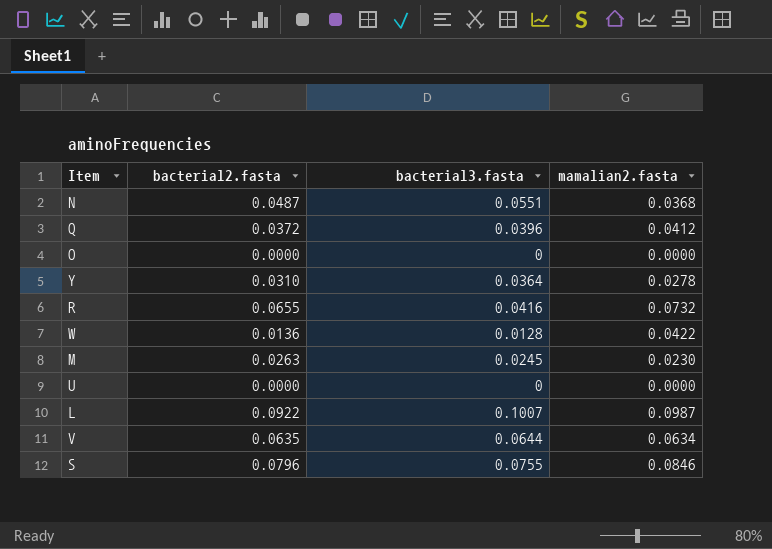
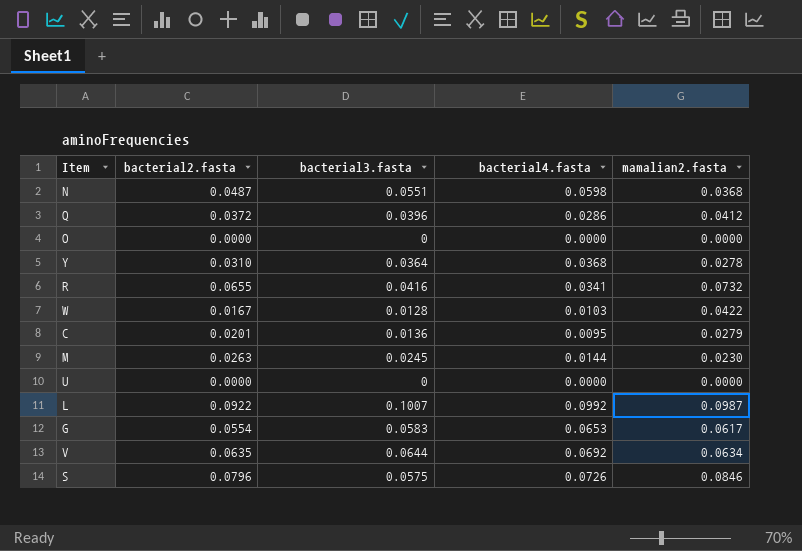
column bacterial4.fasta | position: none -> 4
W | bacterial2.fasta: 0.0136 -> 0.0167
row C: none -> 0.0201 | 0.0136 | 0.0095 | 0.0279
row G: none -> 0.0554 | 0.0583 | 0.0653 | 0.0617
S | bacterial3.fasta: 0.0755 -> 0.0575

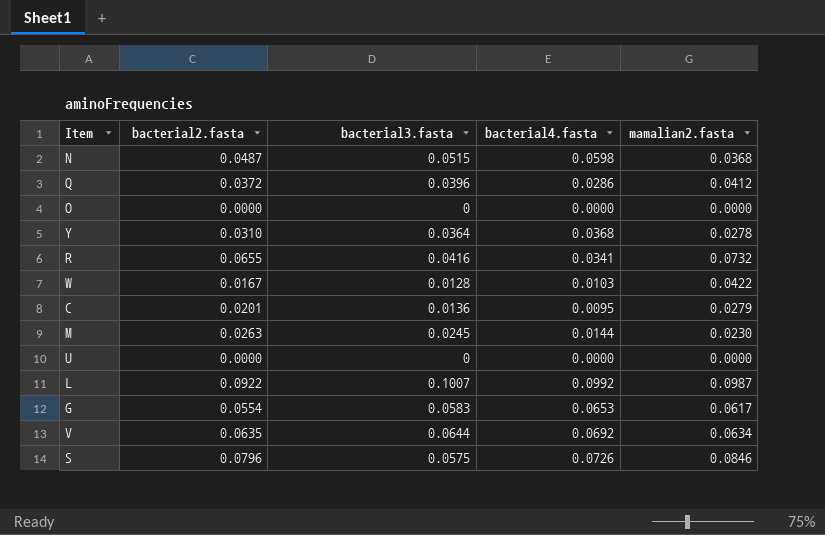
N | bacterial3.fasta: 0.0551 -> 0.0515

